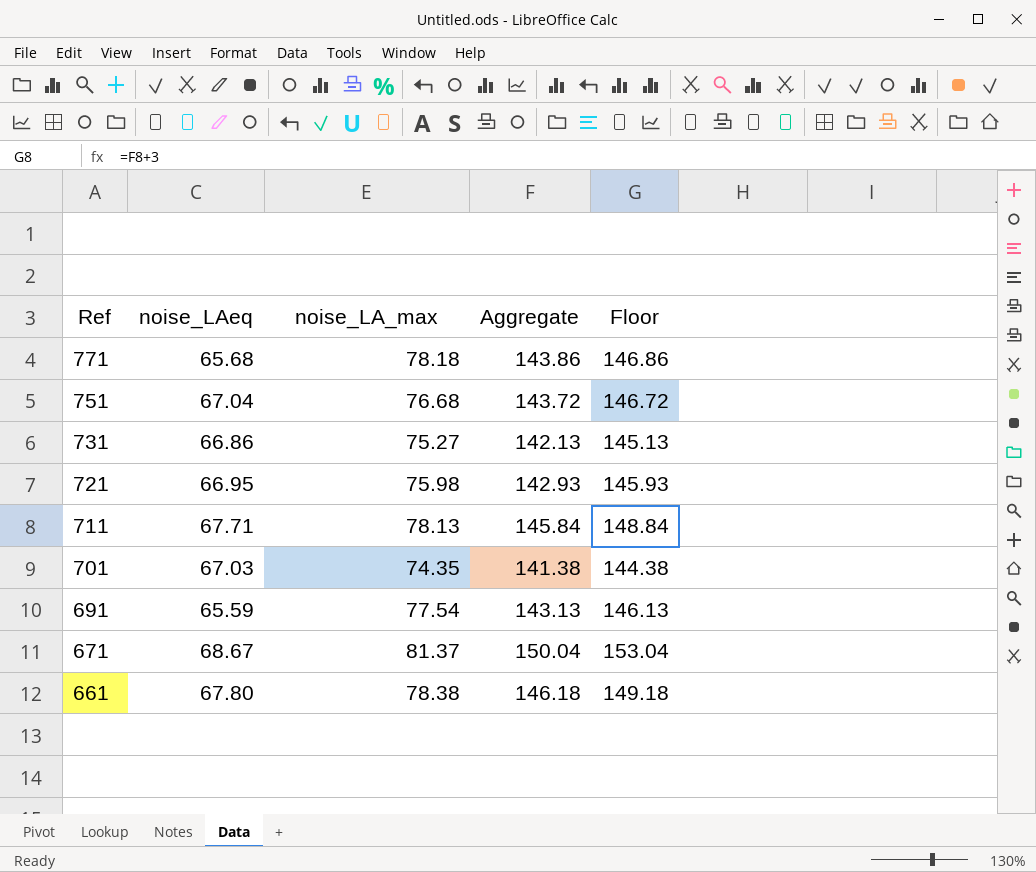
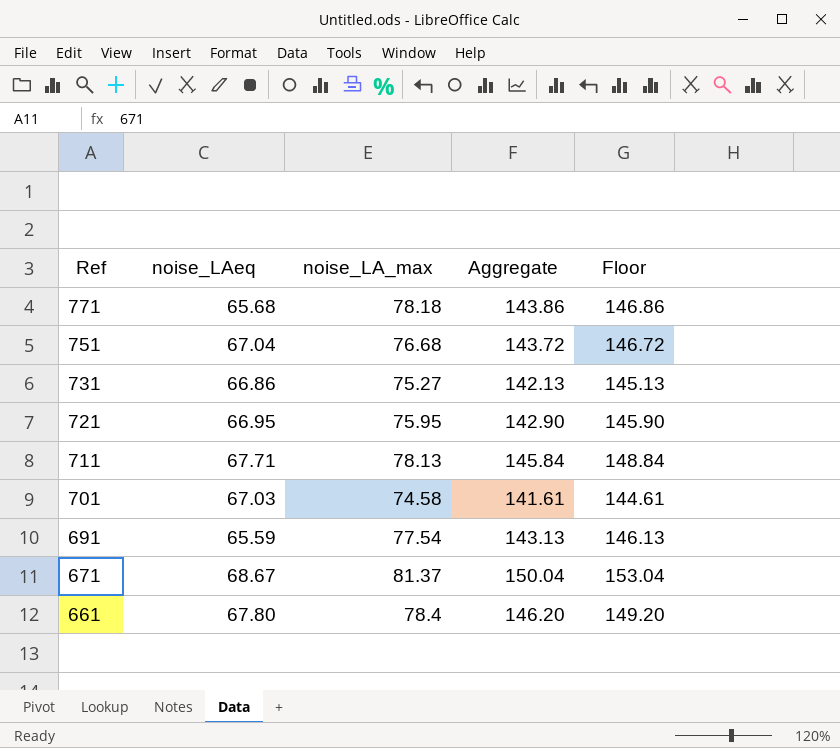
721 | noise_LA_max: 75.98 -> 75.95
721 | Aggregate: 142.93 -> 142.90
721 | Floor: 145.93 -> 145.90
701 | noise_LA_max: 74.35 -> 74.58
701 | Aggregate: 141.38 -> 141.61
701 | Floor: 144.38 -> 144.61
661 | noise_LA_max: 78.38 -> 78.4
661 | Aggregate: 146.18 -> 146.20
661 | Floor: 149.18 -> 149.20

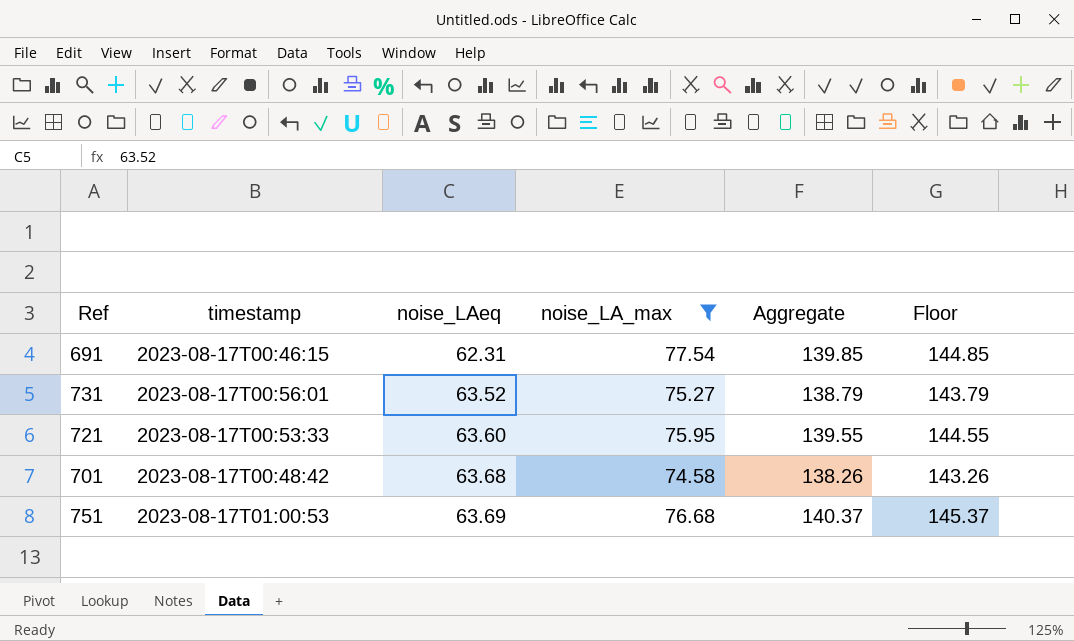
filter: none -> noise_LA_max <= 77.54
row order: Ref descending -> noise_LAeq ascending
column timestamp | position: none -> 2
column Floor | formula: [Aggregate] + 3 -> [Aggregate] + 5
691 | noise_LAeq: 65.59 -> 62.31
691 | Aggregate: 143.13 -> 139.85
731 | noise_LAeq: 66.86 -> 63.52
731 | Aggregate: 142.13 -> 138.79
721 | noise_LAeq: 66.95 -> 63.60
721 | Aggregate: 142.90 -> 139.55
701 | noise_LAeq: 67.03 -> 63.68
701 | Aggregate: 141.61 -> 138.26
751 | noise_LAeq: 67.04 -> 63.69
751 | Aggregate: 143.72 -> 140.37

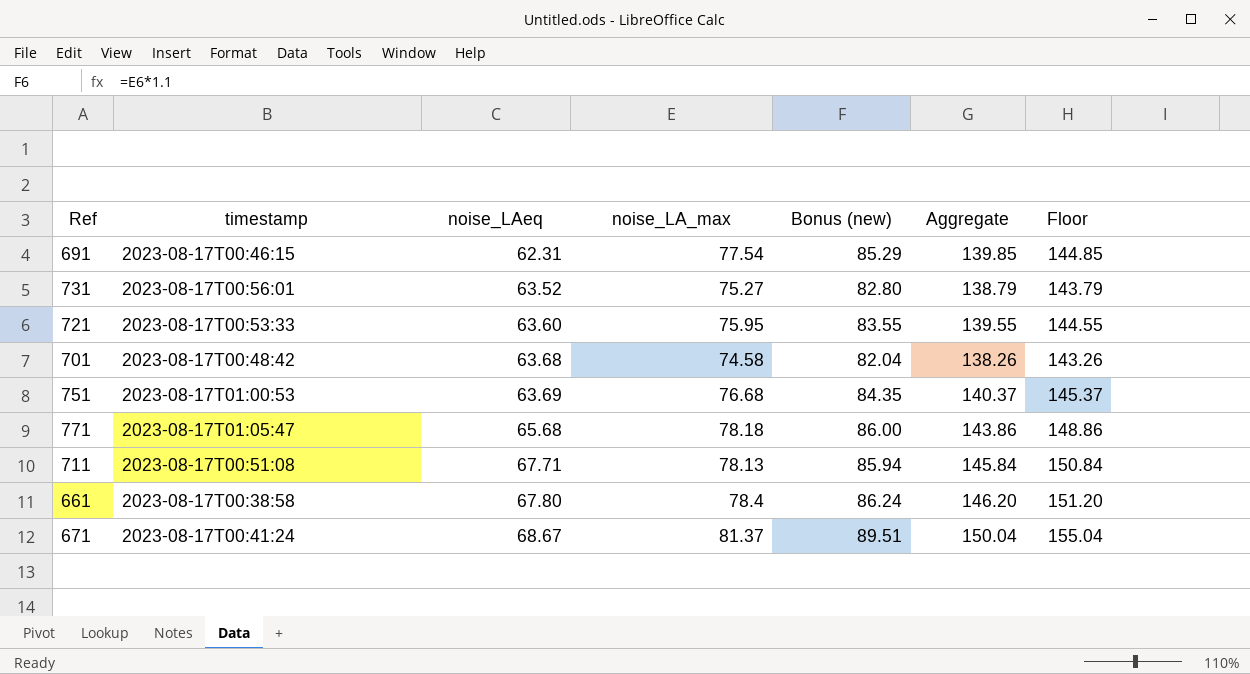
filter: noise_LA_max <= 77.54 -> none
column Bonus (new) | formula: none -> [noise_LA_max] * 1.1

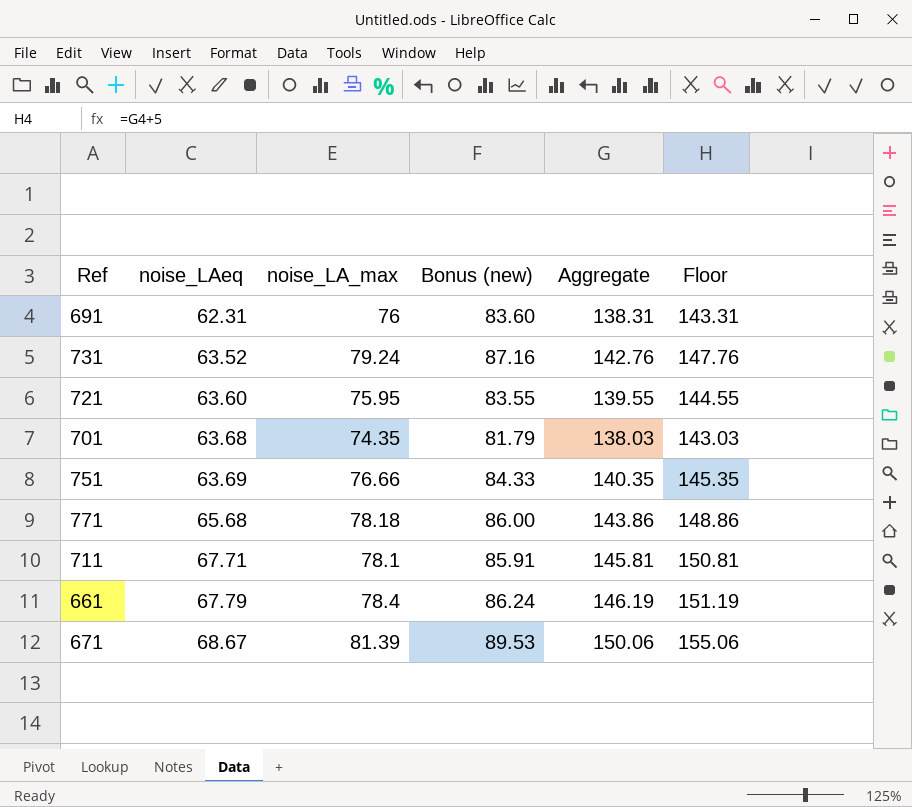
column timestamp | position: 2 -> none
691 | noise_LA_max: 77.54 -> 76
691 | Bonus (new): 85.29 -> 83.60
691 | Aggregate: 139.85 -> 138.31
691 | Floor: 144.85 -> 143.31
731 | noise_LA_max: 75.27 -> 79.24
731 | Bonus (new): 82.80 -> 87.16
731 | Aggregate: 138.79 -> 142.76
731 | Floor: 143.79 -> 147.76
701 | noise_LA_max: 74.58 -> 74.35
701 | Bonus (new): 82.04 -> 81.79
701 | Aggregate: 138.26 -> 138.03
701 | Floor: 143.26 -> 143.03
751 | noise_LA_max: 76.68 -> 76.66
751 | Bonus (new): 84.35 -> 84.33
751 | Aggregate: 140.37 -> 140.35
751 | Floor: 145.37 -> 145.35
711 | noise_LA_max: 78.13 -> 78.1
711 | Bonus (new): 85.94 -> 85.91
711 | Aggregate: 145.84 -> 145.81
711 | Floor: 150.84 -> 150.81
661 | noise_LAeq: 67.80 -> 67.79
661 | Aggregate: 146.20 -> 146.19
661 | Floor: 151.20 -> 151.19
671 | noise_LA_max: 81.37 -> 81.39
671 | Bonus (new): 89.51 -> 89.53
671 | Aggregate: 150.04 -> 150.06
671 | Floor: 155.04 -> 155.06

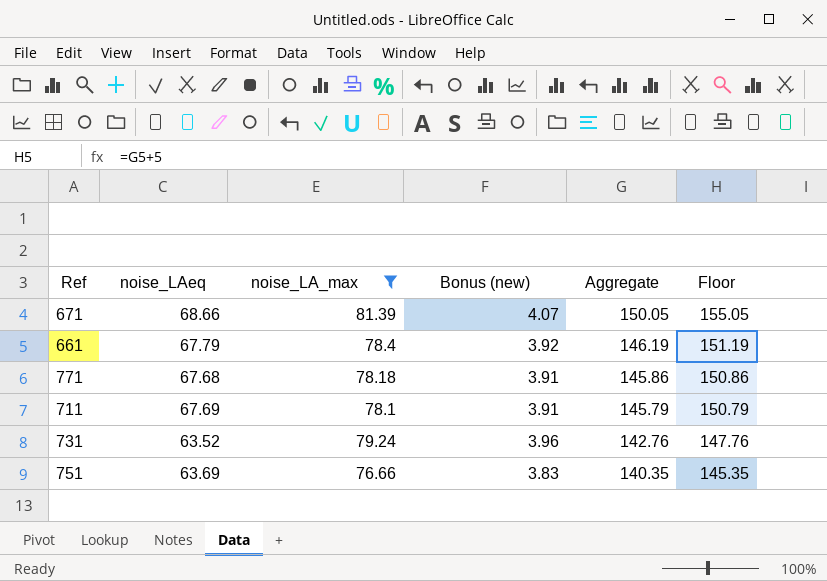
filter: none -> noise_LA_max >= 76.66
row order: noise_LAeq ascending -> Aggregate descending
column Bonus (new) | formula: [noise_LA_max] * 1.1 -> [noise_LA_max] * 0.05
671 | noise_LAeq: 68.67 -> 68.66
671 | Aggregate: 150.06 -> 150.05
671 | Floor: 155.06 -> 155.05
771 | noise_LAeq: 65.68 -> 67.68
771 | Aggregate: 143.86 -> 145.86
771 | Floor: 148.86 -> 150.86
711 | noise_LAeq: 67.71 -> 67.69
711 | Aggregate: 145.81 -> 145.79
711 | Floor: 150.81 -> 150.79

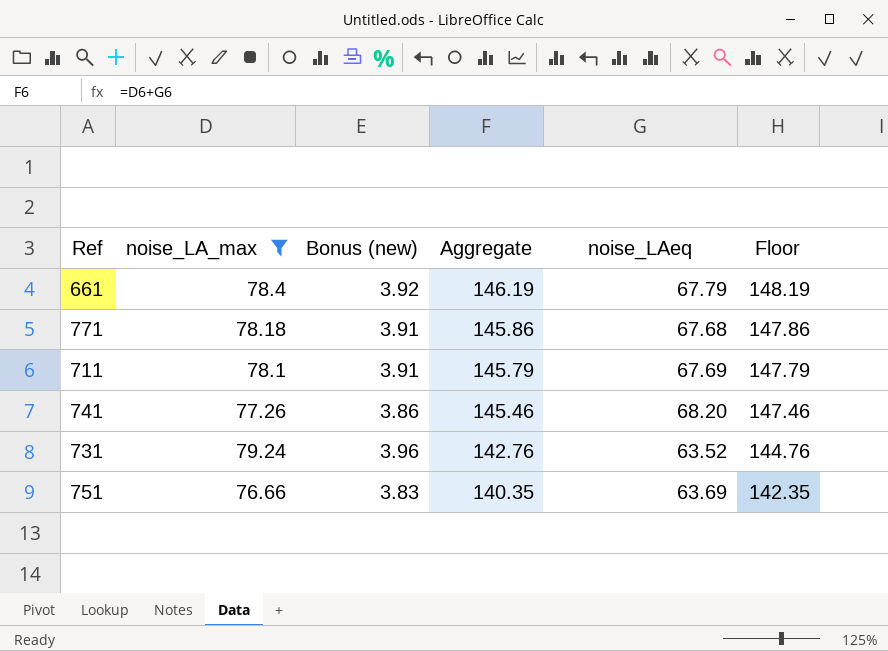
column noise_LAeq | position: 2 -> 5
column Floor | formula: [Aggregate] + 5 -> [Aggregate] + 2
row 671: 68.66 | 81.39 | 4.07 | 150.05 | 155.05 -> none
row 741: none -> 77.26 | 3.86 | 145.46 | 68.20 | 147.46

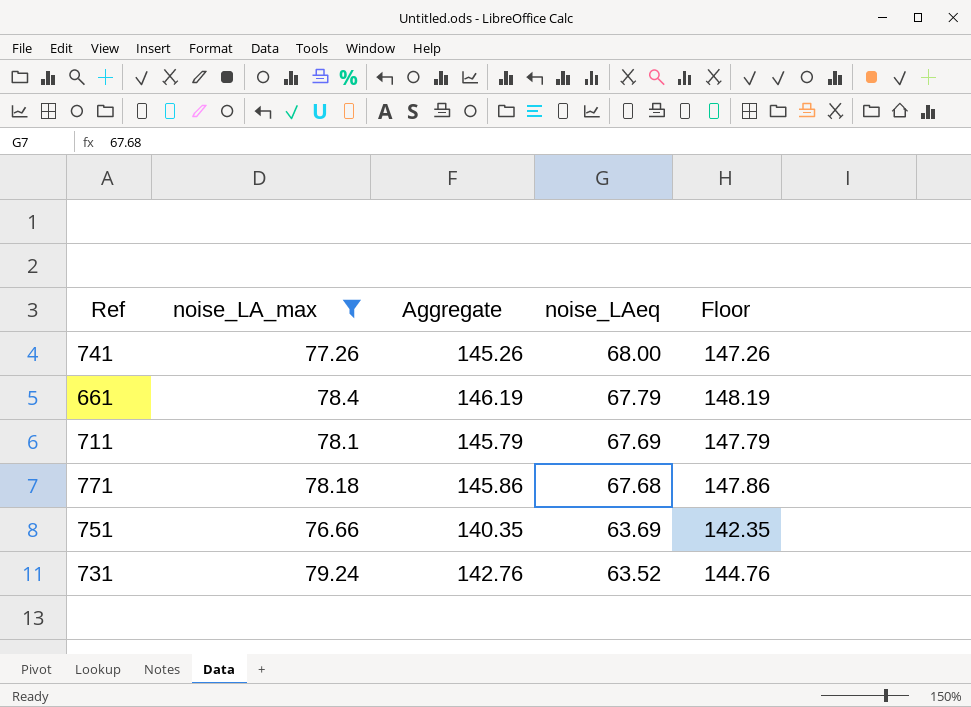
row order: Aggregate descending -> noise_LAeq descending
column Bonus (new) | formula: [noise_LA_max] * 0.05 -> none
741 | Aggregate: 145.46 -> 145.26
741 | noise_LAeq: 68.20 -> 68.00
741 | Floor: 147.46 -> 147.26

